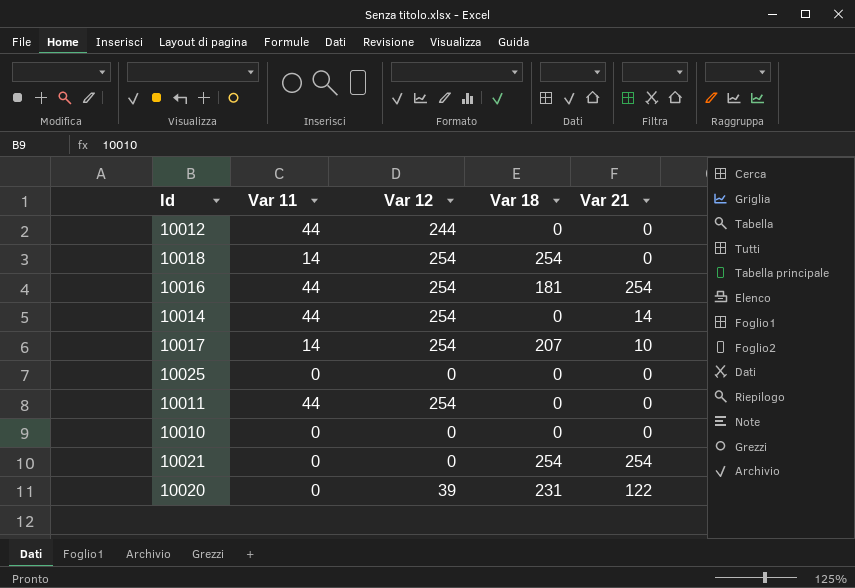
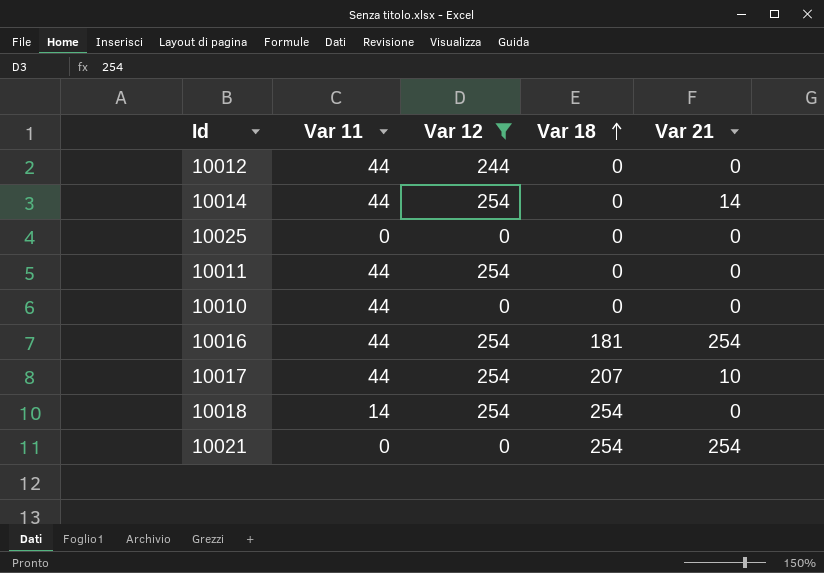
filter: none -> Var 12 != 39
row order: none -> Var 18 ascending
10010 | Var 11: 0 -> 44
10017 | Var 11: 14 -> 44

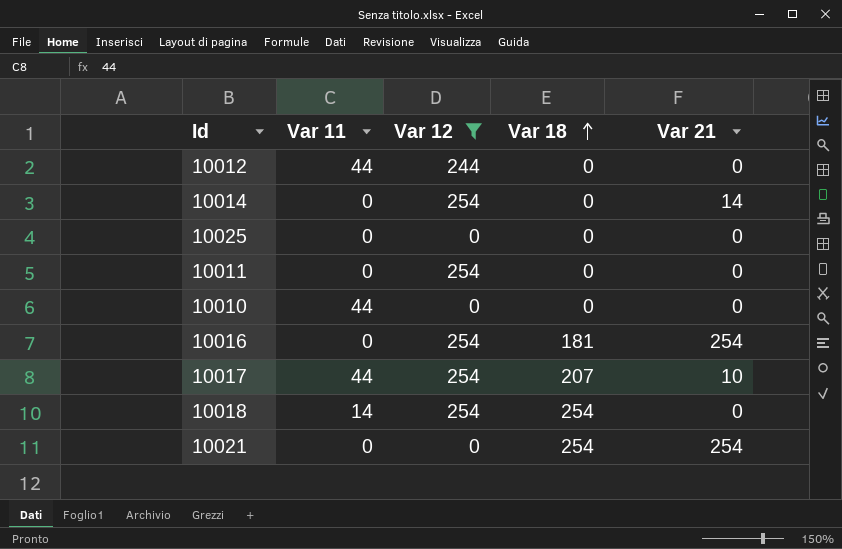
10014 | Var 11: 44 -> 0
10011 | Var 11: 44 -> 0
10016 | Var 11: 44 -> 0

